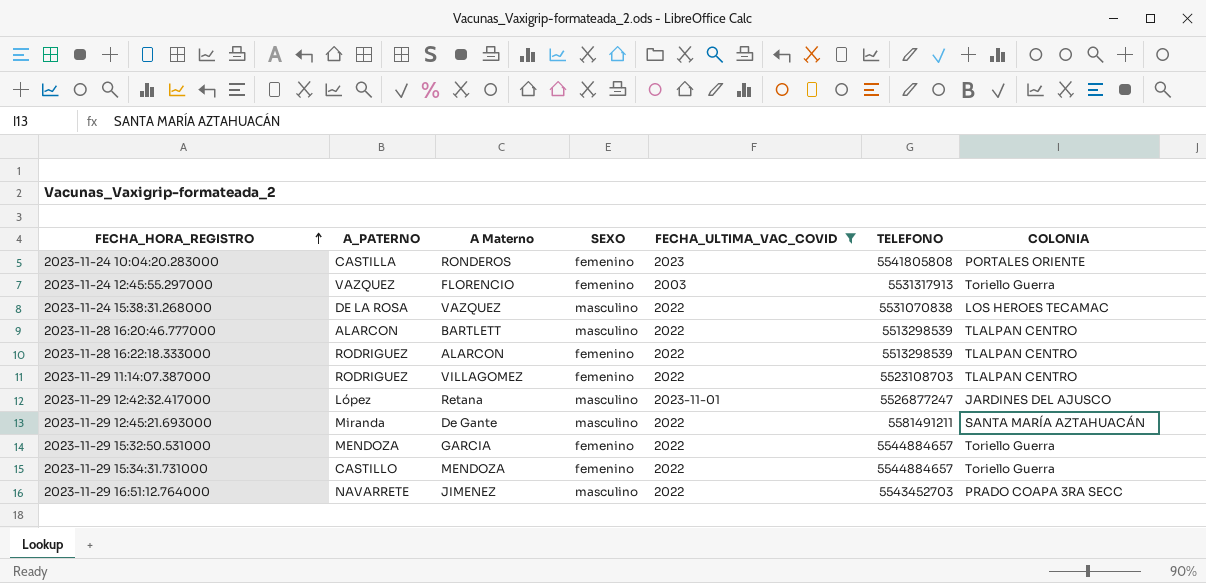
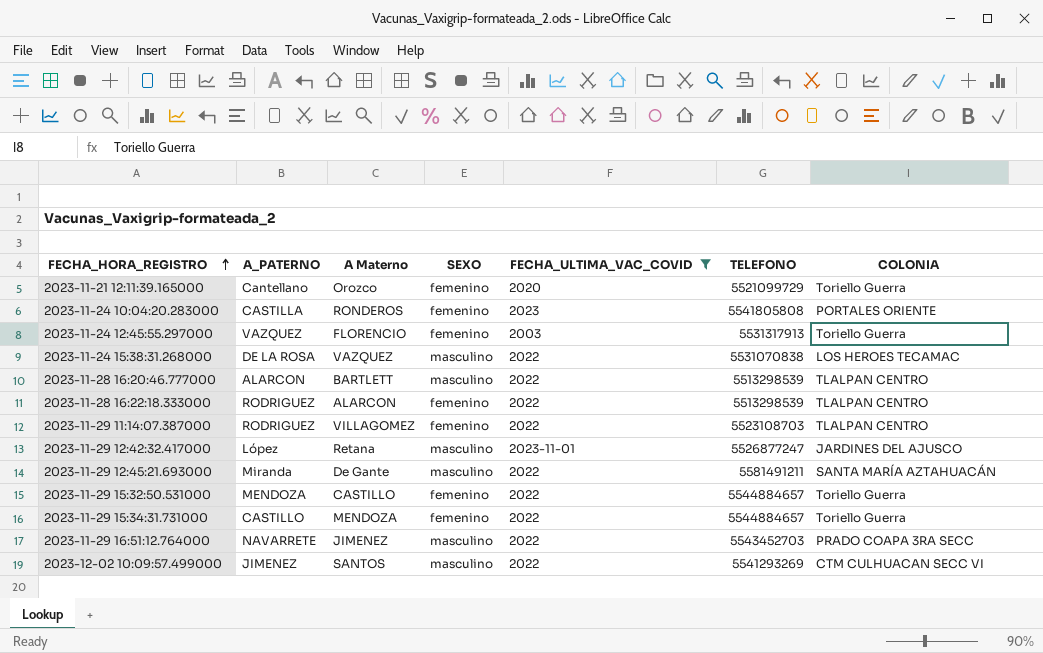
row 2023-11-21 12:11:39.165000: none -> Cantellano | Orozco | femenino | 2020 | 5521099729 | Toriello Guerra
2023-11-29 15:32:50.531000 | A Materno: GARCIA -> CASTILLO
row 2023-12-02 10:09:57.499000: none -> JIMENEZ | SANTOS | masculino | 2022 | 5541293269 | CTM CULHUACAN SECC VI

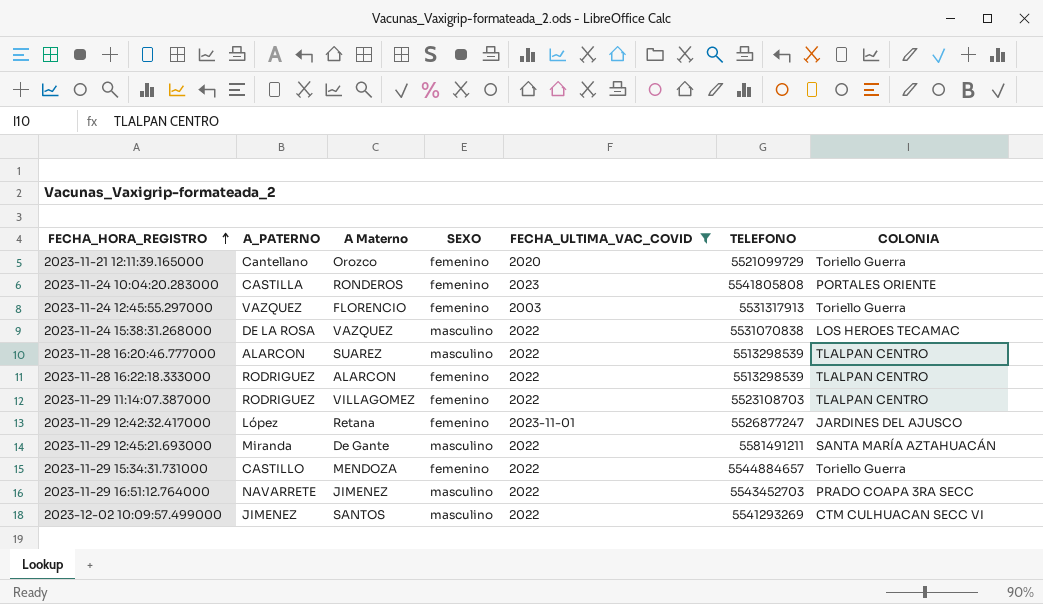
row 2023-11-29 15:32:50.531000: MENDOZA | CASTILLO | femenino | 2022 | 5544884657 | Toriello Guerra -> none
2023-11-28 16:20:46.777000 | A Materno: BARTLETT -> SUAREZ
2023-11-29 12:42:32.417000 | SEXO: masculino -> femenino

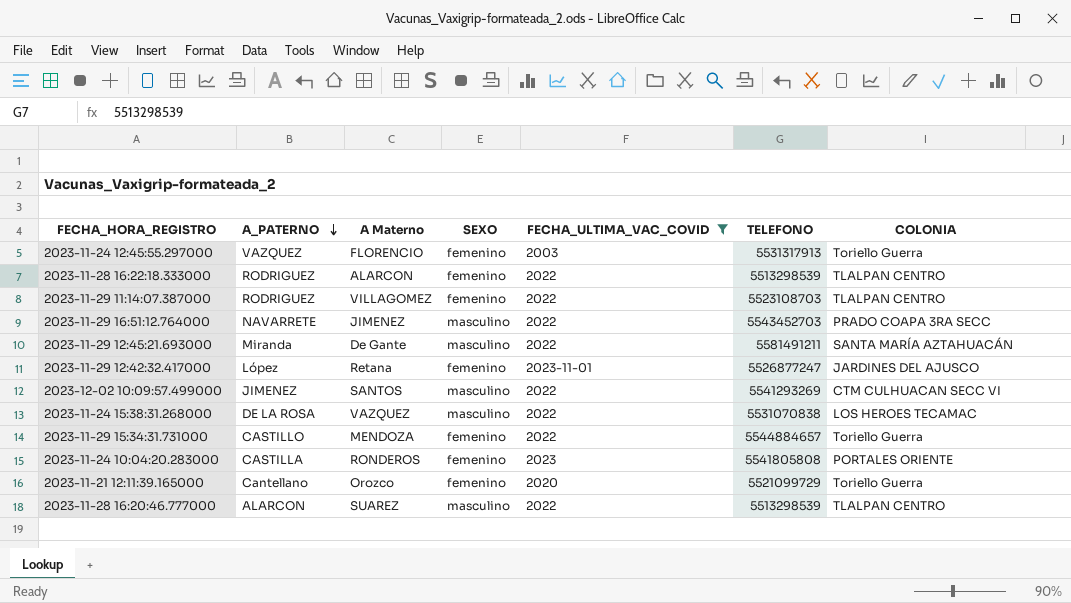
row order: FECHA_HORA_REGISTRO ascending -> A_PATERNO descending

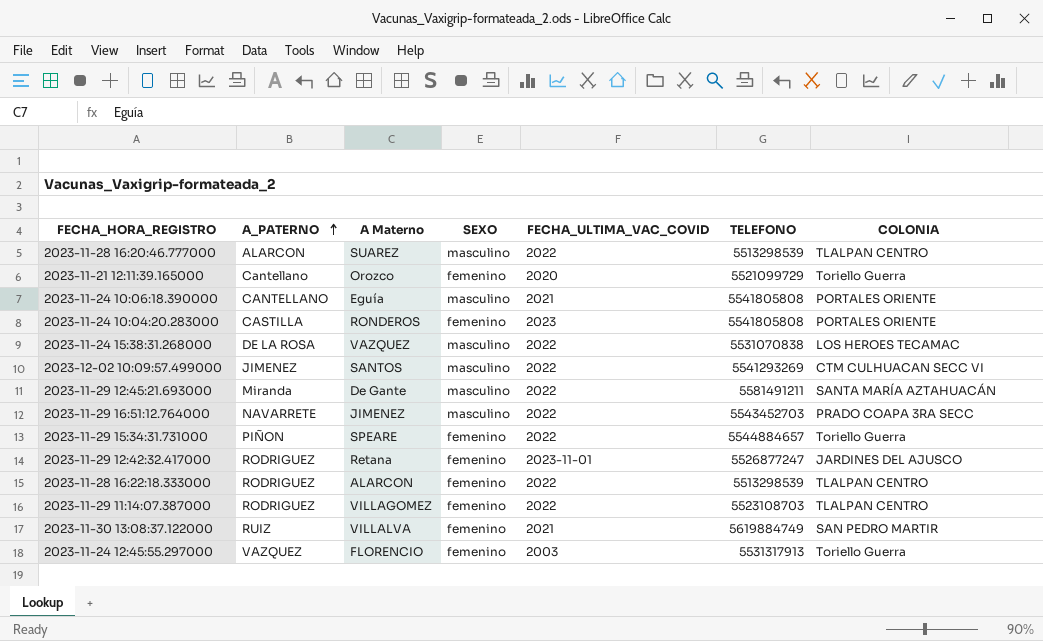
filter: FECHA_ULTIMA_VAC_COVID != 2021 -> none
row order: A_PATERNO descending -> A_PATERNO ascending
2023-11-29 15:34:31.731000 | A_PATERNO: CASTILLO -> PIÑON
2023-11-29 15:34:31.731000 | A Materno: MENDOZA -> SPEARE
2023-11-29 12:42:32.417000 | A_PATERNO: López -> RODRIGUEZ

